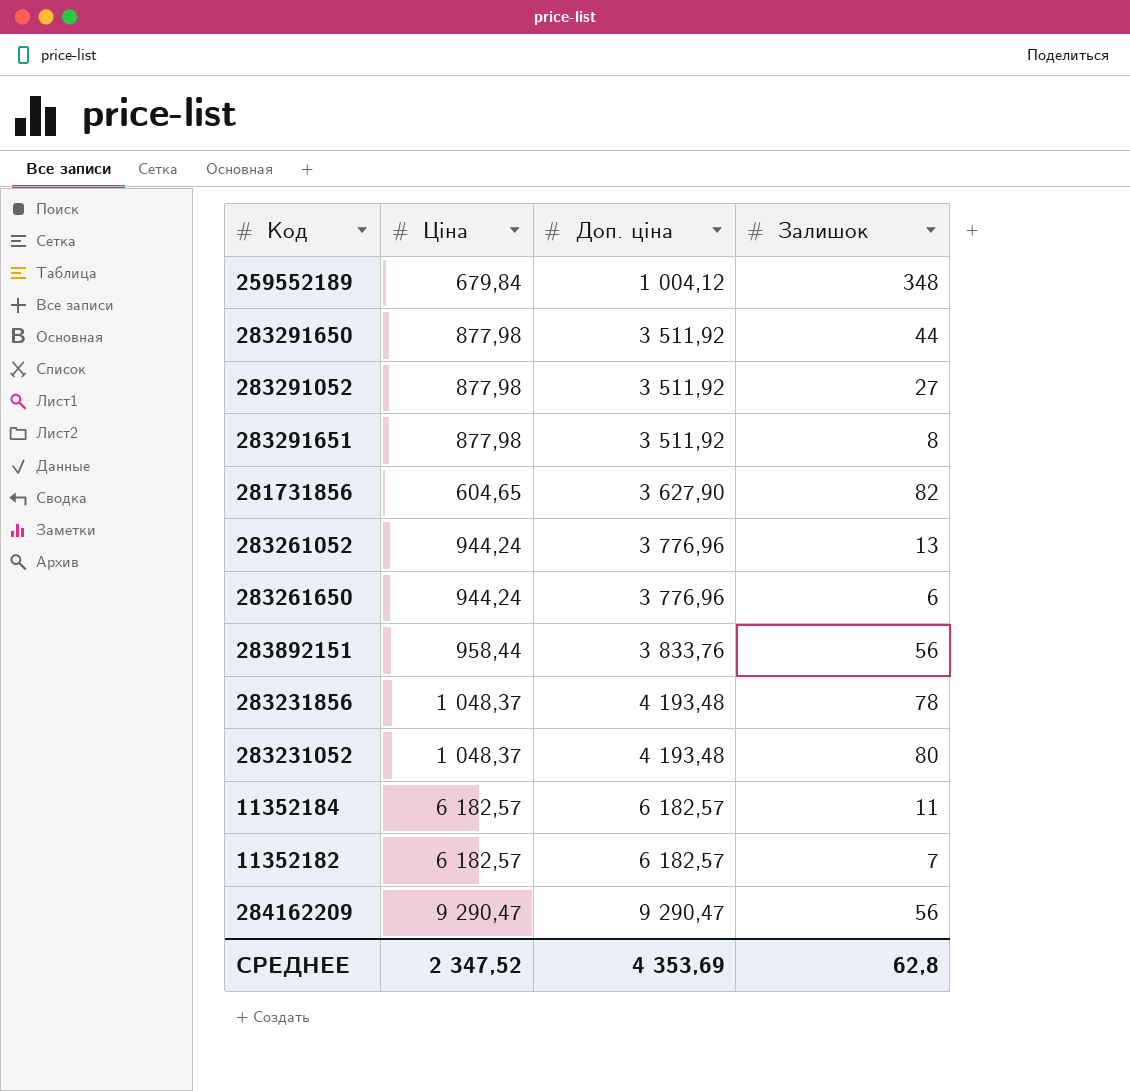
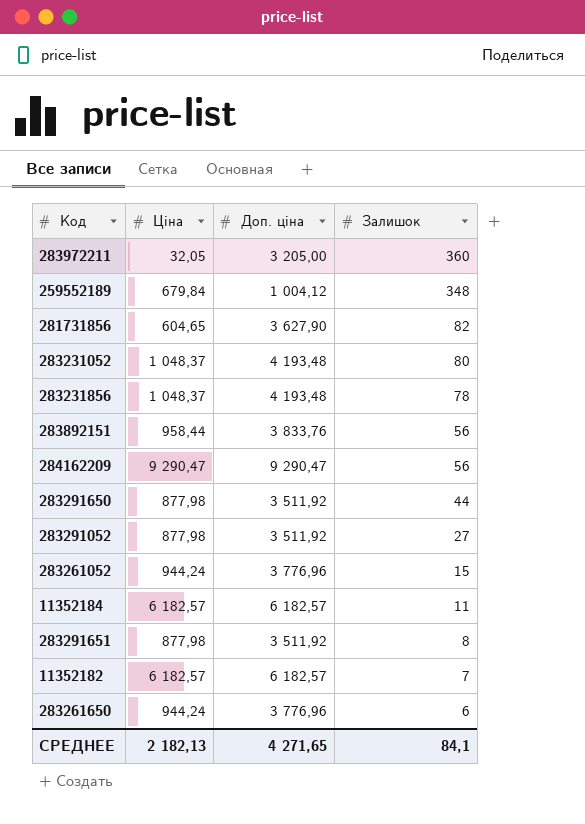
row order: Доп. ціна ascending -> Залишок descending
row 283972211: none -> 32,05 | 3 205,00 | 360
283261052 | Залишок: 13 -> 15
СРЕДНЕЕ | Ціна: 2 347,52 -> 2 182,13
СРЕДНЕЕ | Доп. ціна: 4 353,69 -> 4 271,65
СРЕДНЕЕ | Залишок: 62,8 -> 84,1

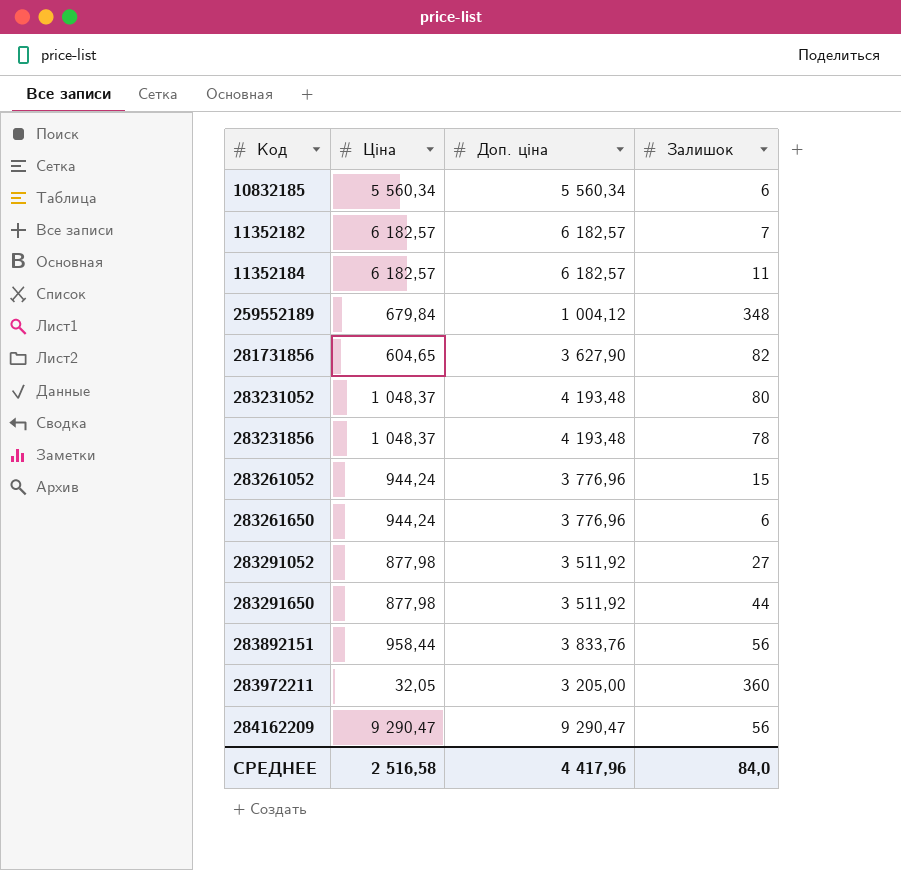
row order: Залишок descending -> Код ascending
row 283291651: 877,98 | 3 511,92 | 8 -> none
row 10832185: none -> 5 560,34 | 5 560,34 | 6
СРЕДНЕЕ | Ціна: 2 182,13 -> 2 516,58
СРЕДНЕЕ | Доп. ціна: 4 271,65 -> 4 417,96
СРЕДНЕЕ | Залишок: 84,1 -> 84,0

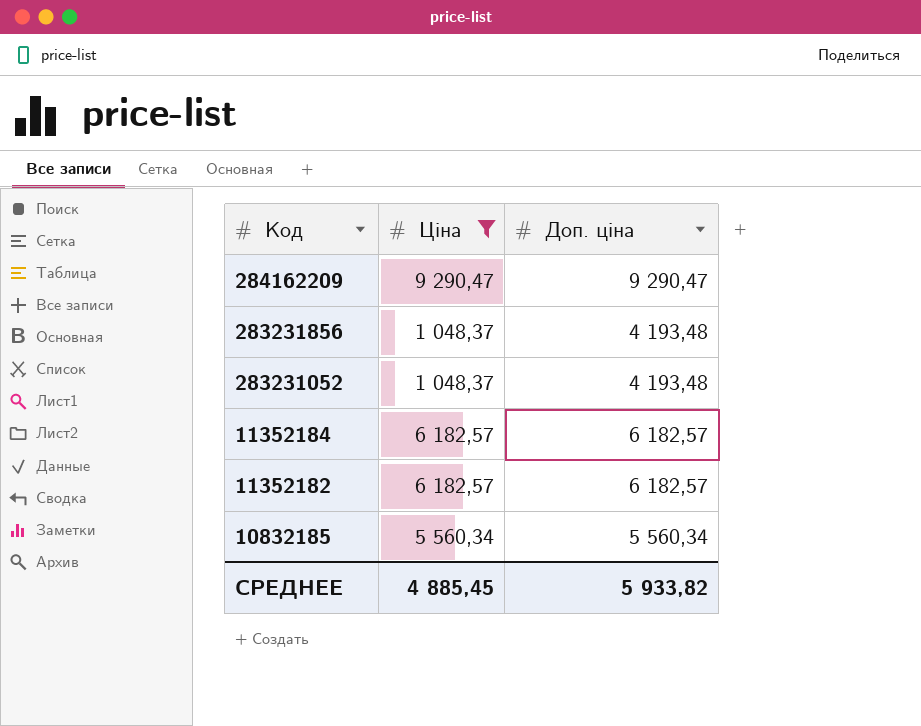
filter: none -> Ціна >= 1 048,37
row order: Код ascending -> Код descending
column Залишок | position: 4 -> none
СРЕДНЕЕ | Ціна: 2 516,58 -> 4 885,45
СРЕДНЕЕ | Доп. ціна: 4 417,96 -> 5 933,82

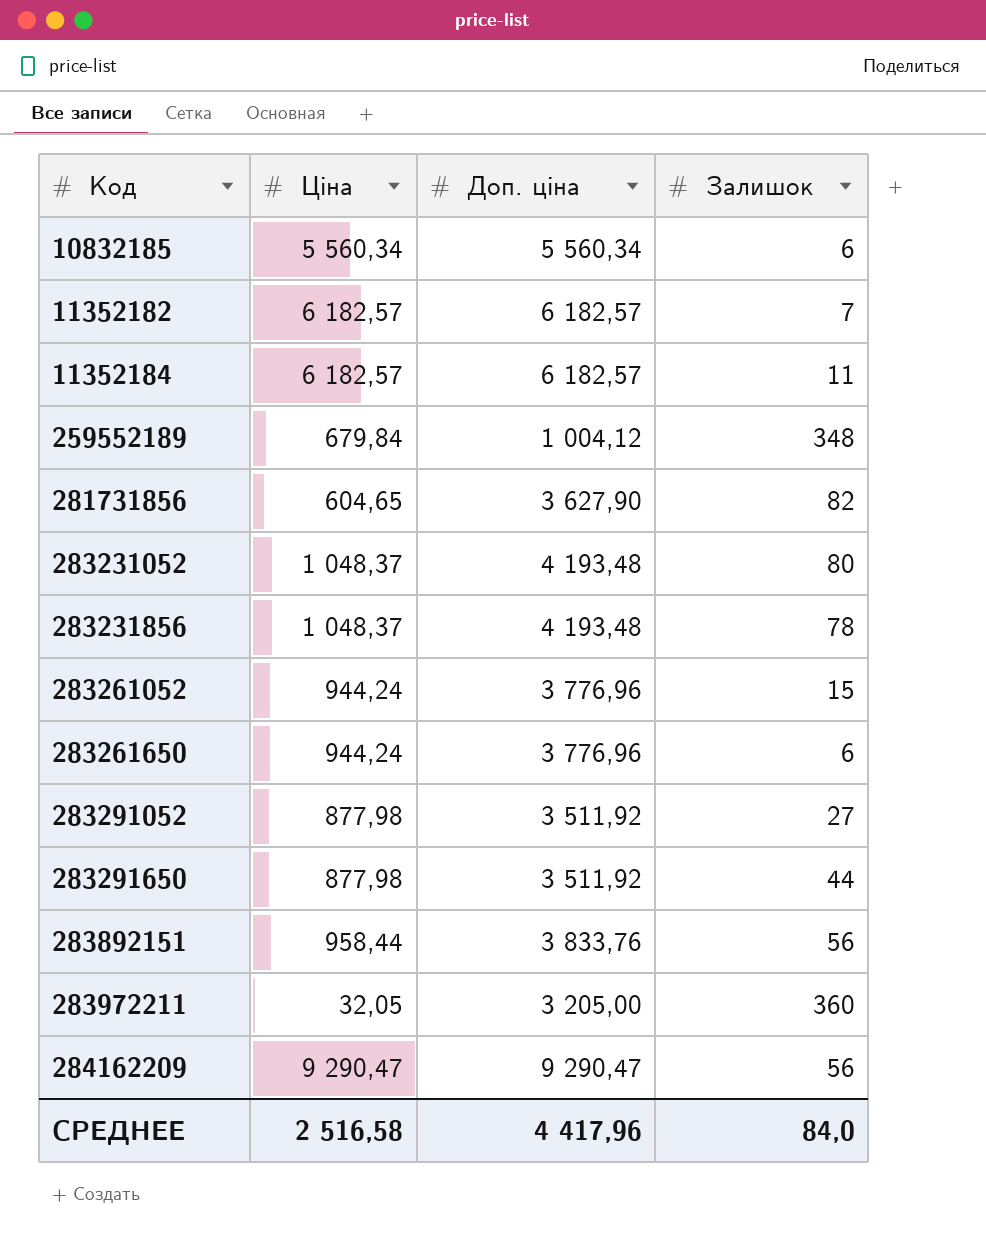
filter: Ціна >= 1 048,37 -> none
row order: Код descending -> Код ascending
column Залишок | position: none -> 4
СРЕДНЕЕ | Ціна: 4 885,45 -> 2 516,58
СРЕДНЕЕ | Доп. ціна: 5 933,82 -> 4 417,96

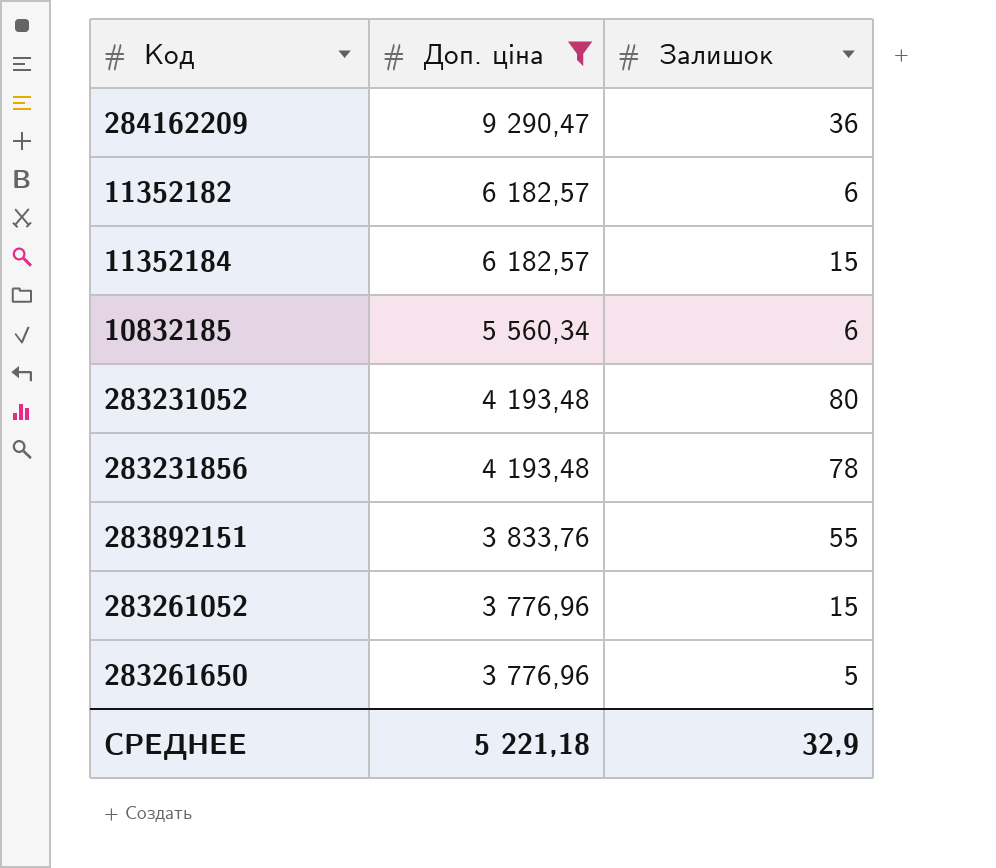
filter: none -> Доп. ціна >= 3 776,96
row order: Код ascending -> Доп. ціна descending
column Ціна | position: 2 -> none
284162209 | Залишок: 56 -> 36
11352182 | Залишок: 7 -> 6
11352184 | Залишок: 11 -> 15
283892151 | Залишок: 56 -> 55
283261650 | Залишок: 6 -> 5
СРЕДНЕЕ | Доп. ціна: 4 417,96 -> 5 221,18
СРЕДНЕЕ | Залишок: 84,0 -> 32,9

